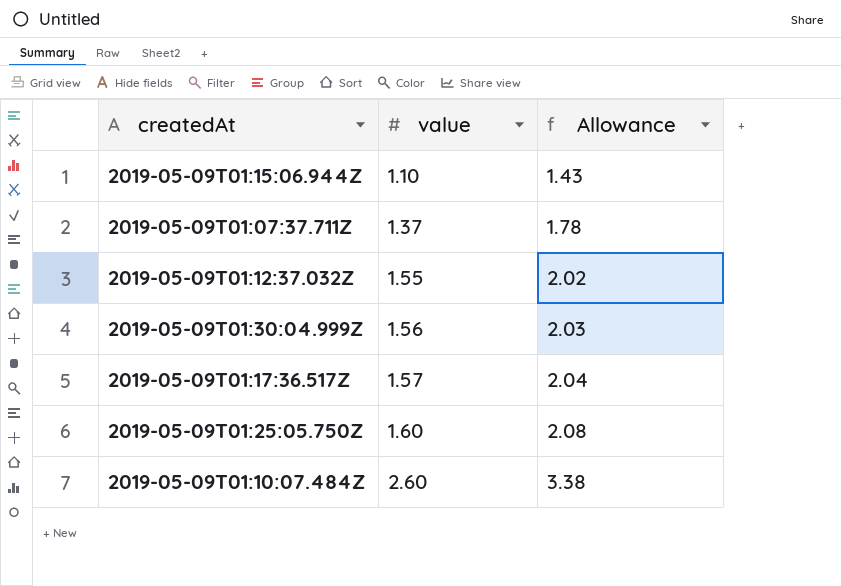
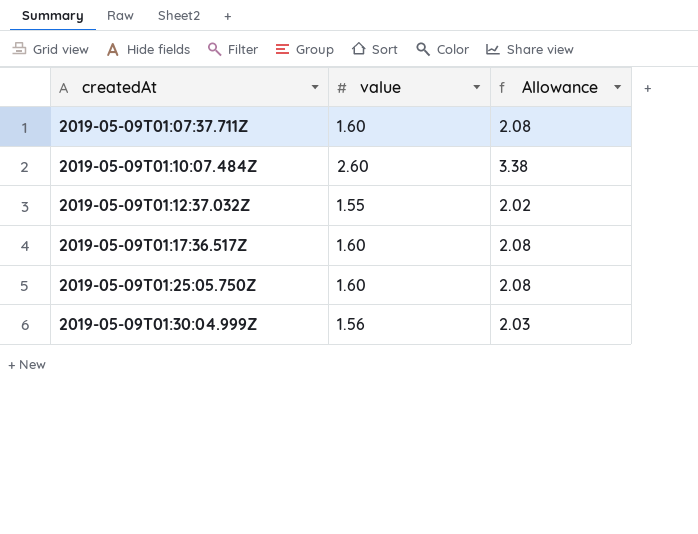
row order: value ascending -> createdAt ascending
row 2019-05-09T01:15:06.944Z: 1.10 | 1.43 -> none
2019-05-09T01:07:37.711Z | value: 1.37 -> 1.60
2019-05-09T01:07:37.711Z | Allowance: 1.78 -> 2.08
2019-05-09T01:17:36.517Z | value: 1.57 -> 1.60
2019-05-09T01:17:36.517Z | Allowance: 2.04 -> 2.08

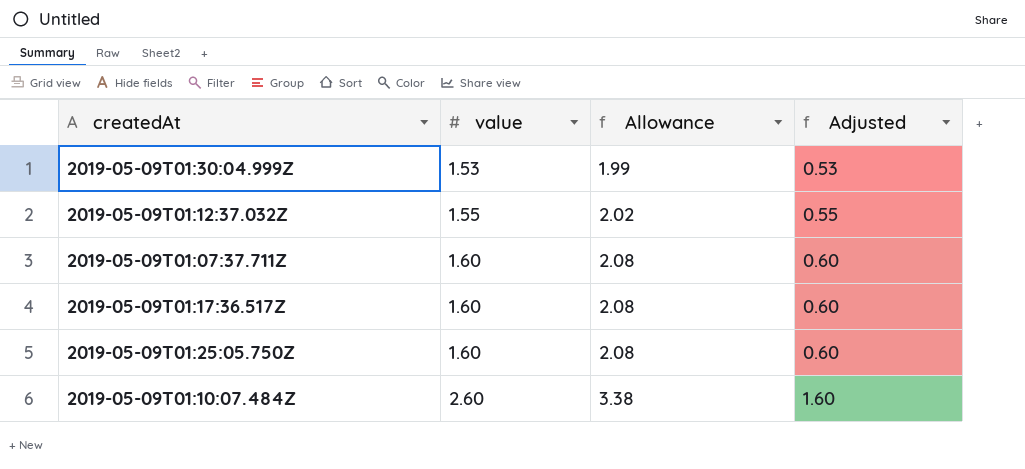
row order: createdAt ascending -> value ascending
column Adjusted | formula: none -> [value] - 1
2019-05-09T01:30:04.999Z | value: 1.56 -> 1.53
2019-05-09T01:30:04.999Z | Allowance: 2.03 -> 1.99

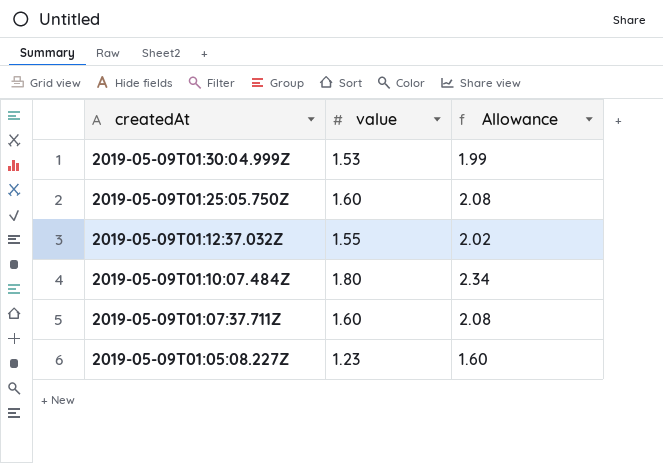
row order: value ascending -> createdAt descending
column Adjusted | formula: [value] - 1 -> none
row 2019-05-09T01:17:36.517Z: 1.60 | 2.08 | 0.60 -> none
2019-05-09T01:10:07.484Z | value: 2.60 -> 1.80
2019-05-09T01:10:07.484Z | Allowance: 3.38 -> 2.34
row 2019-05-09T01:05:08.227Z: none -> 1.23 | 1.60

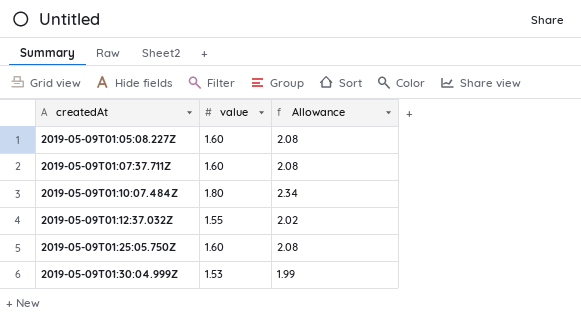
row order: createdAt descending -> createdAt ascending
2019-05-09T01:05:08.227Z | value: 1.23 -> 1.60
2019-05-09T01:05:08.227Z | Allowance: 1.60 -> 2.08

